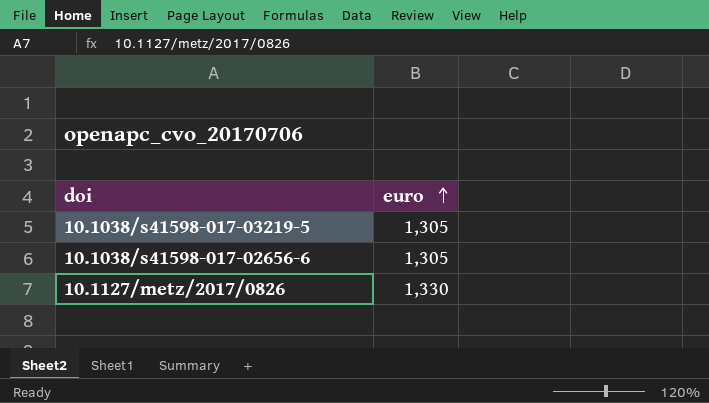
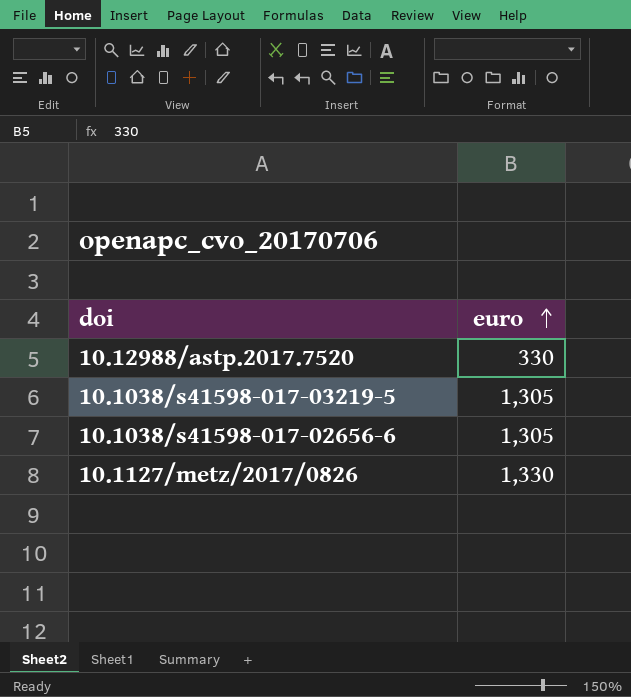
row 10.12988/astp.2017.7520: none -> 330

